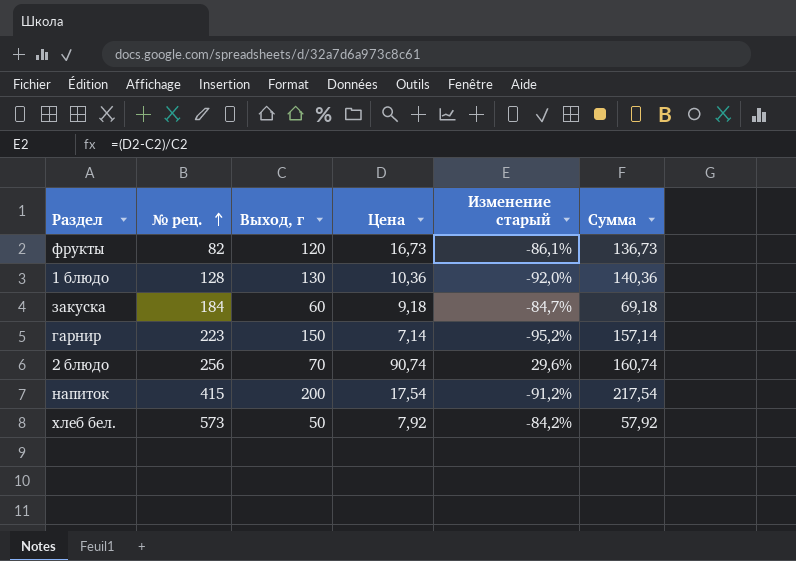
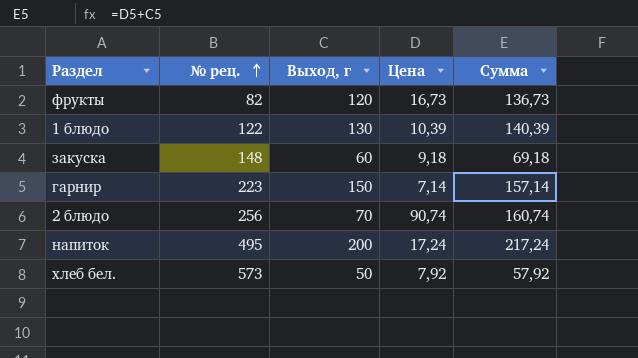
column Изменение старый | formula: ([Цена] - [Выход, г]) / [Выход, г] -> none
1 блюдо | № рец.: 128 -> 122
1 блюдо | Цена: 10,36 -> 10,39
1 блюдо | Сумма: 140,36 -> 140,39
закуска | № рец.: 184 -> 148
напиток | № рец.: 415 -> 495
напиток | Цена: 17,54 -> 17,24
напиток | Сумма: 217,54 -> 217,24

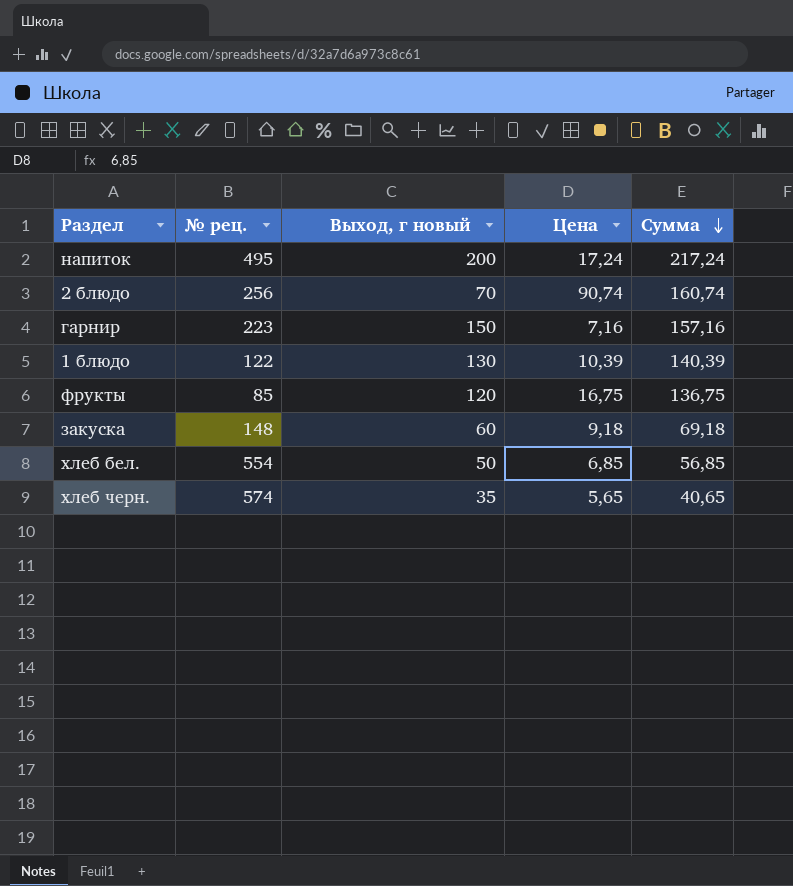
row order: № рец. ascending -> Сумма descending
column name: Выход, г -> Выход, г новый
гарнир | Цена: 7,14 -> 7,16
гарнир | Сумма: 157,14 -> 157,16
фрукты | № рец.: 82 -> 85
фрукты | Цена: 16,73 -> 16,75
фрукты | Сумма: 136,73 -> 136,75
хлеб бел. | № рец.: 573 -> 554
хлеб бел. | Цена: 7,92 -> 6,85
хлеб бел. | Сумма: 57,92 -> 56,85
row хлеб черн.: none -> 574 | 35 | 5,65 | 40,65

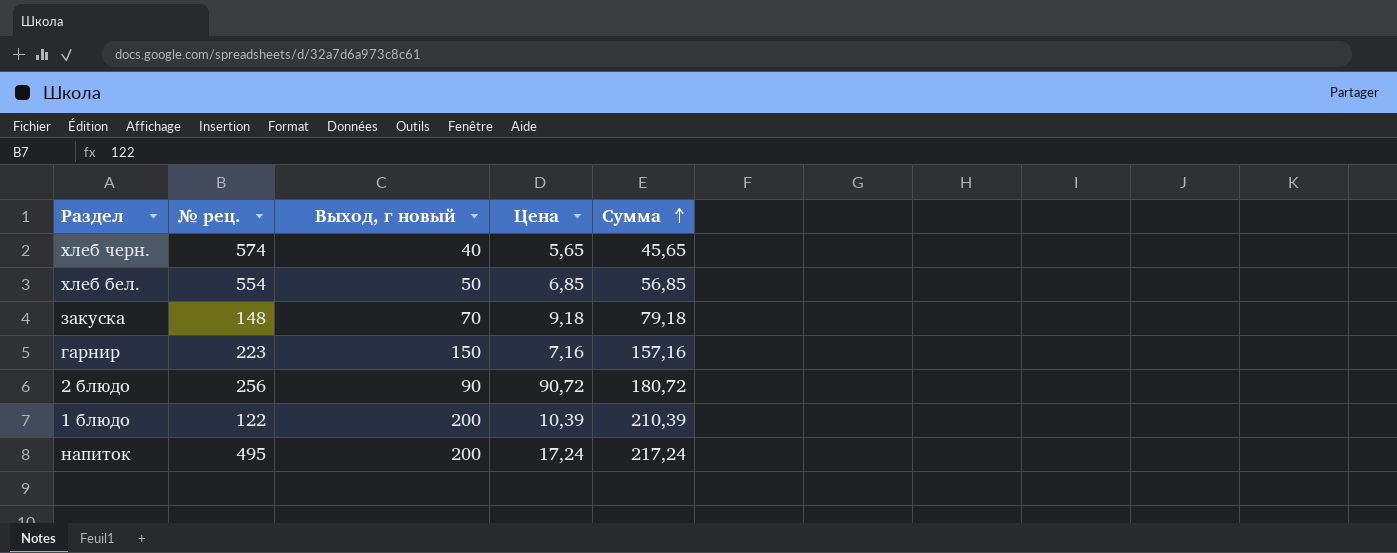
row order: Сумма descending -> Сумма ascending
row фрукты: 85 | 120 | 16,75 | 136,75 -> none
хлеб черн. | Выход, г новый: 35 -> 40
хлеб черн. | Сумма: 40,65 -> 45,65
закуска | Выход, г новый: 60 -> 70
закуска | Сумма: 69,18 -> 79,18
2 блюдо | Выход, г новый: 70 -> 90
2 блюдо | Цена: 90,74 -> 90,72
2 блюдо | Сумма: 160,74 -> 180,72
1 блюдо | Выход, г новый: 130 -> 200
1 блюдо | Сумма: 140,39 -> 210,39

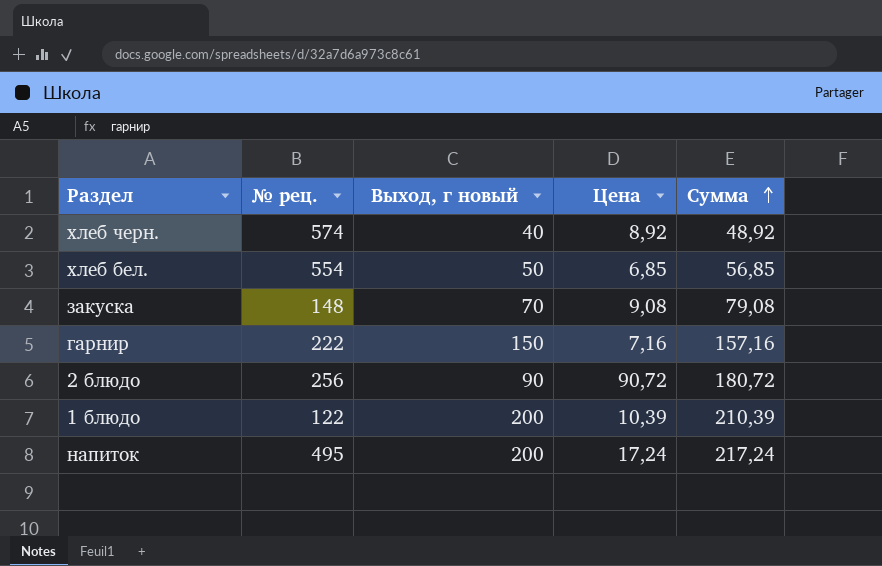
хлеб черн. | Цена: 5,65 -> 8,92
хлеб черн. | Сумма: 45,65 -> 48,92
закуска | Цена: 9,18 -> 9,08
закуска | Сумма: 79,18 -> 79,08
гарнир | № рец.: 223 -> 222

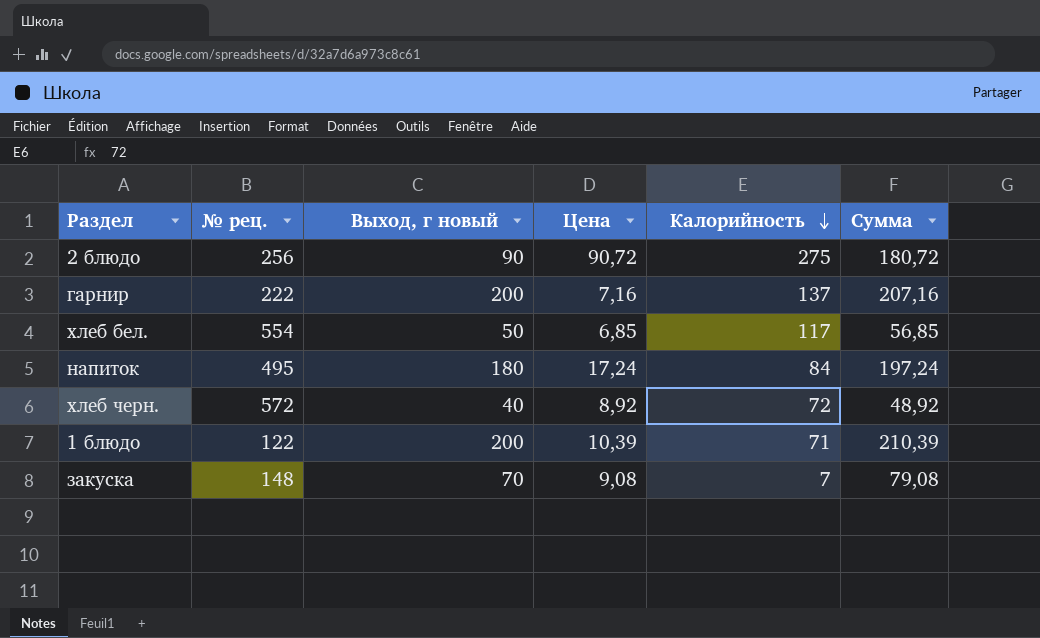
row order: Сумма ascending -> Калорийность descending
column Калорийность | position: none -> 5
гарнир | Выход, г новый: 150 -> 200
гарнир | Сумма: 157,16 -> 207,16
напиток | Выход, г новый: 200 -> 180
напиток | Сумма: 217,24 -> 197,24
хлеб черн. | № рец.: 574 -> 572

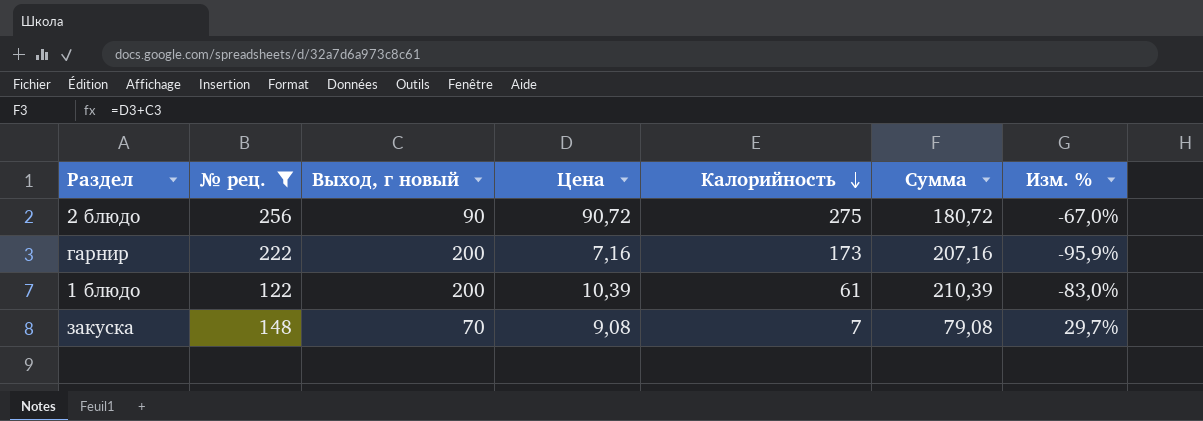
filter: none -> № рец. <= 256
column Изм. % | formula: none -> ([Цена] - [Калорийность]) / [Калорийность]
гарнир | Калорийность: 137 -> 173
1 блюдо | Калорийность: 71 -> 61

